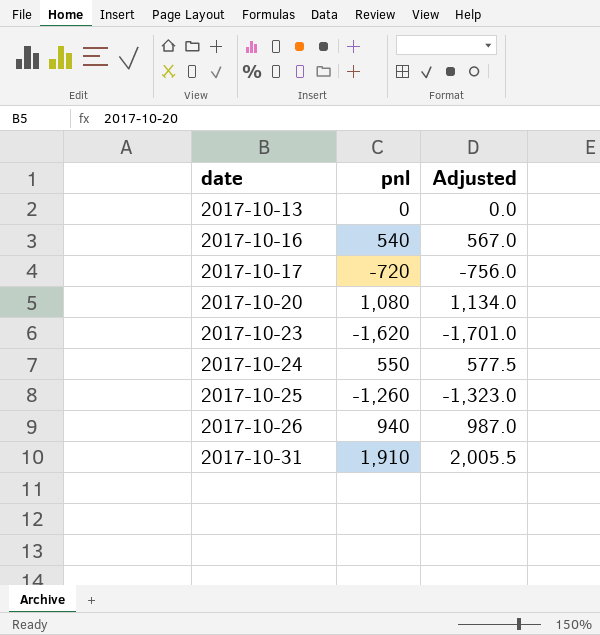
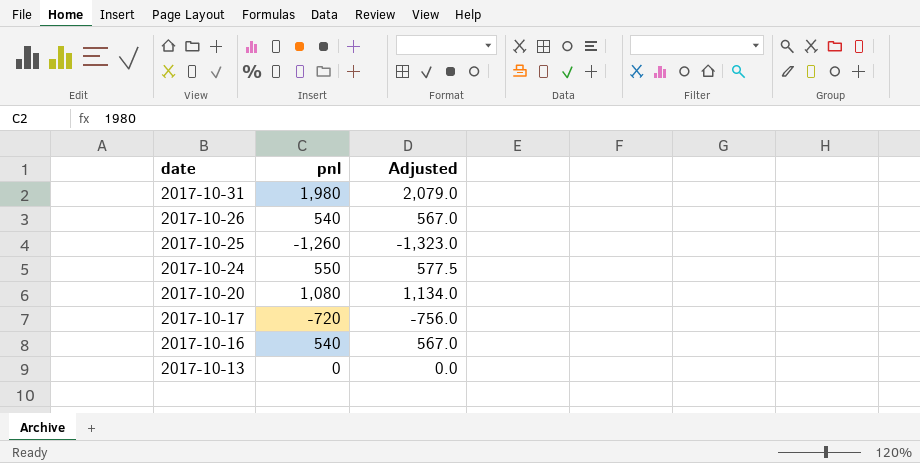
row order: date ascending -> date descending
row 2017-10-23: -1,620 | -1,701.0 -> none
2017-10-31 | pnl: 1,910 -> 1,980
2017-10-31 | Adjusted: 2,005.5 -> 2,079.0
2017-10-26 | pnl: 940 -> 540
2017-10-26 | Adjusted: 987.0 -> 567.0

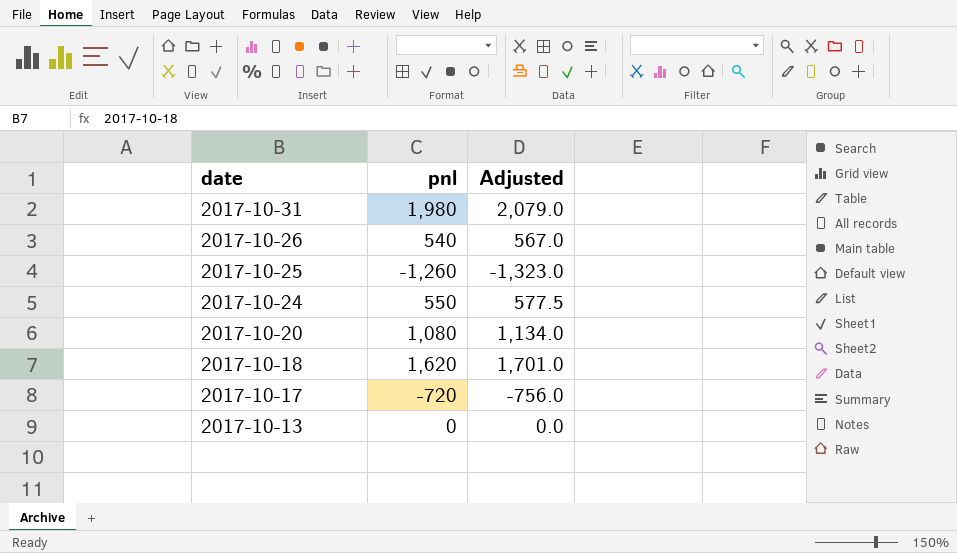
row 2017-10-16: 540 | 567.0 -> none
row 2017-10-18: none -> 1,620 | 1,701.0

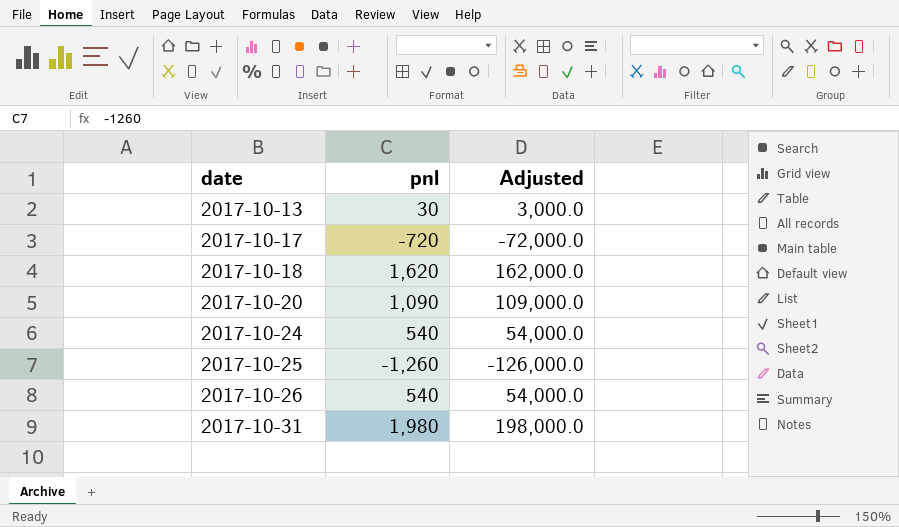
row order: date descending -> date ascending
column Adjusted | formula: [pnl] * 1.05 -> [pnl] * 100
2017-10-13 | pnl: 0 -> 30
2017-10-20 | pnl: 1,080 -> 1,090
2017-10-24 | pnl: 550 -> 540

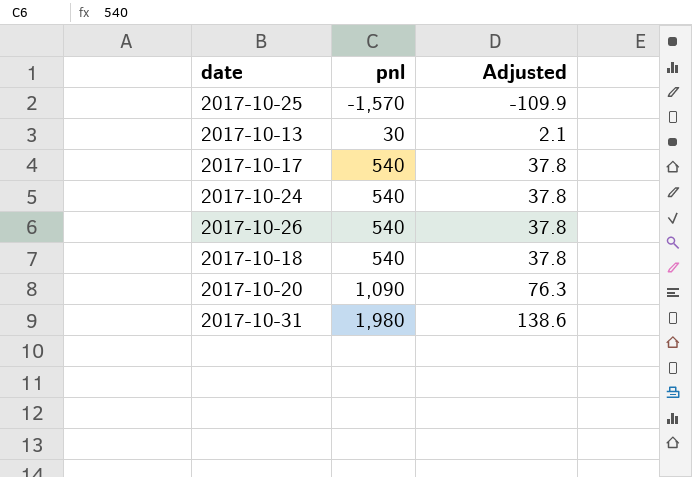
row order: date ascending -> pnl ascending
column Adjusted | formula: [pnl] * 100 -> [pnl] * 0.07
2017-10-25 | pnl: -1,260 -> -1,570
2017-10-17 | pnl: -720 -> 540
2017-10-18 | pnl: 1,620 -> 540

